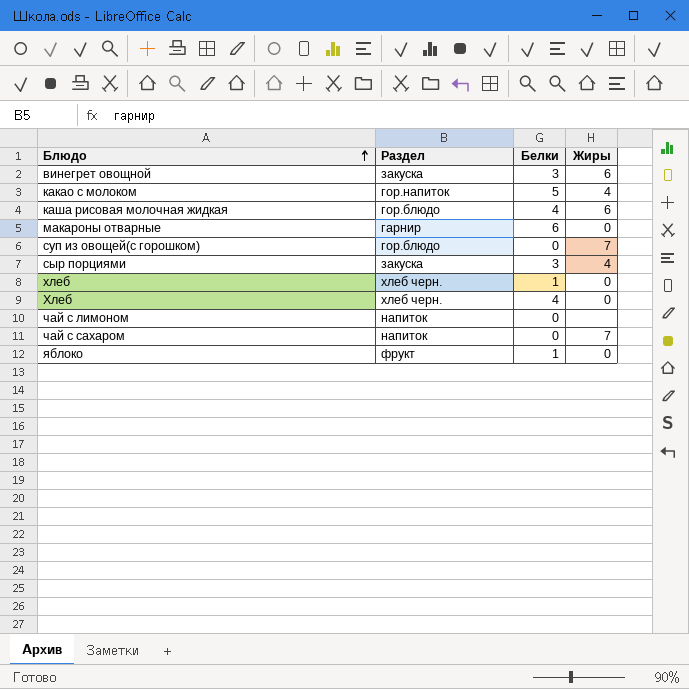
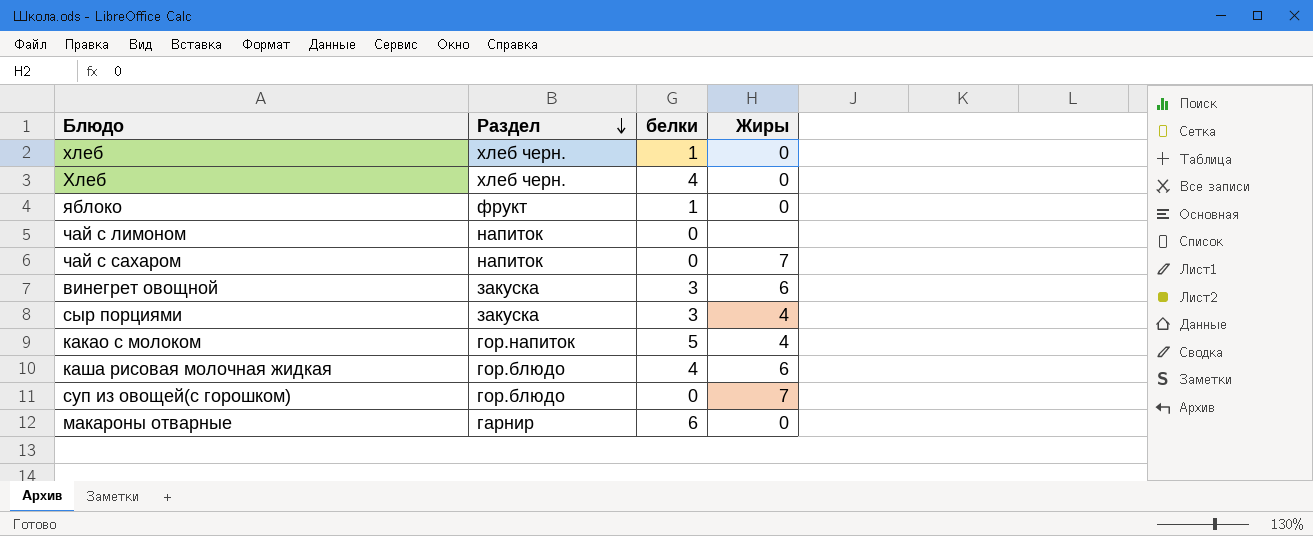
row order: Блюдо ascending -> Раздел descending
column name: Белки -> белки

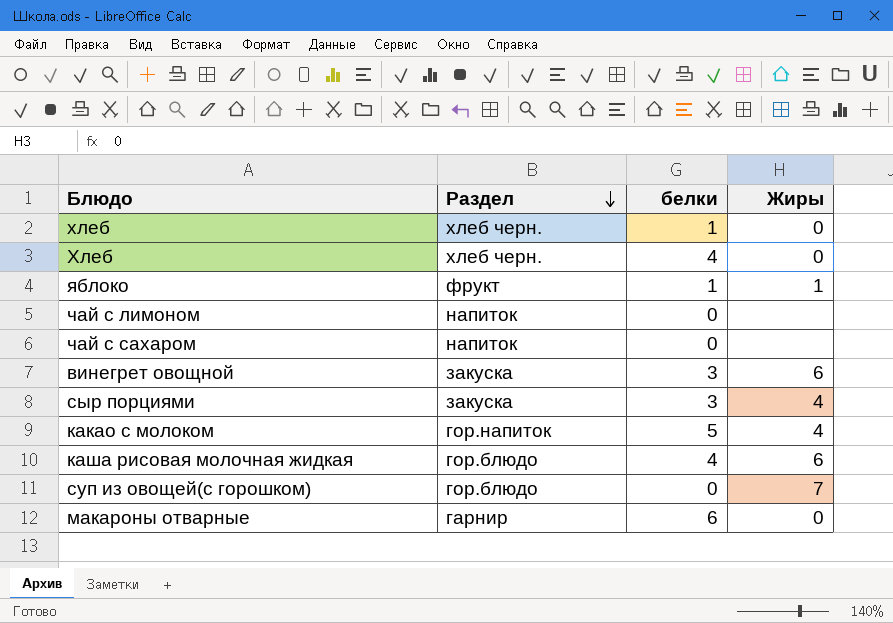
яблоко | Жиры: 0 -> 1
чай с сахаром | Жиры: 7 -> none

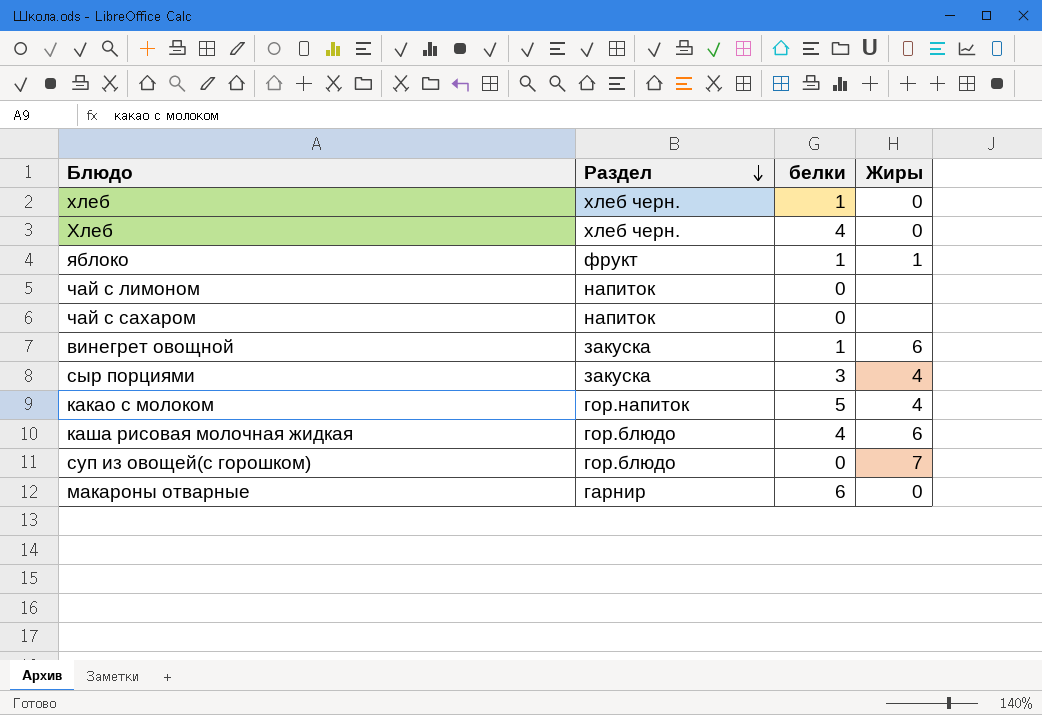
винегрет овощной | белки: 3 -> 1

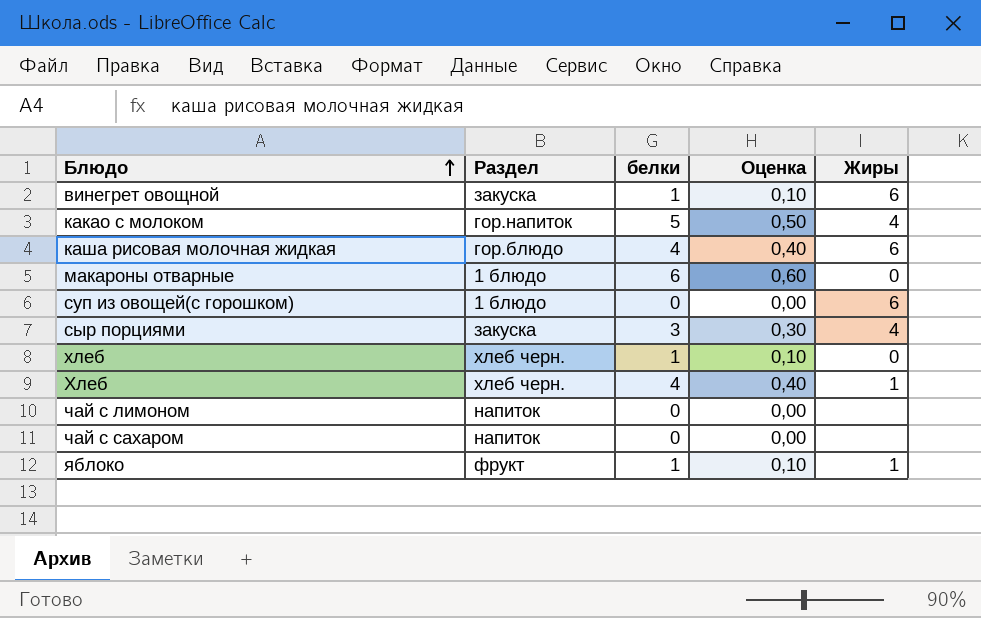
row order: Раздел descending -> Блюдо ascending
column Оценка | formula: none -> [белки] * 0,1
макароны отварные | Раздел: гарнир -> 1 блюдо
суп из овощей(с горошком) | Раздел: гор.блюдо -> 1 блюдо
суп из овощей(с горошком) | Жиры: 7 -> 6
Хлеб | Жиры: 0 -> 1

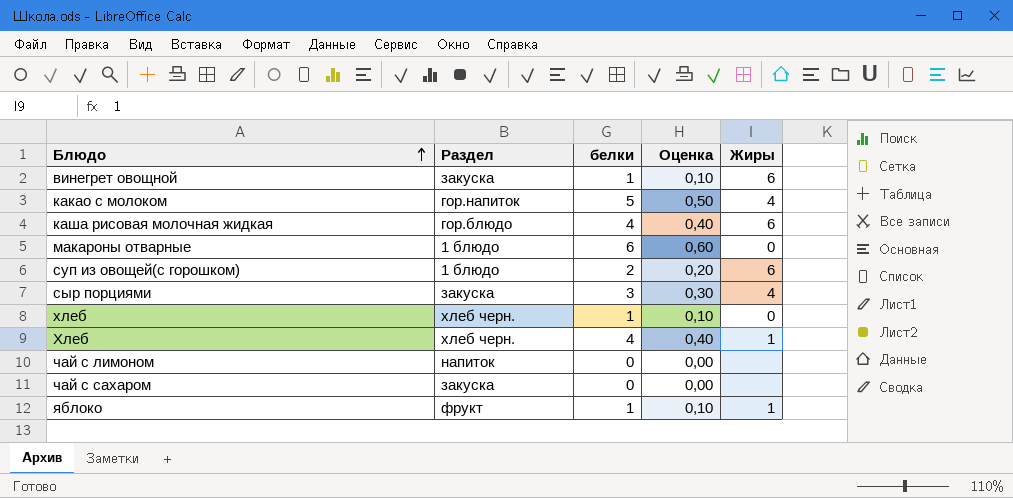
суп из овощей(с горошком) | белки: 0 -> 2
суп из овощей(с горошком) | Оценка: 0,00 -> 0,20
чай с сахаром | Раздел: напиток -> закуска

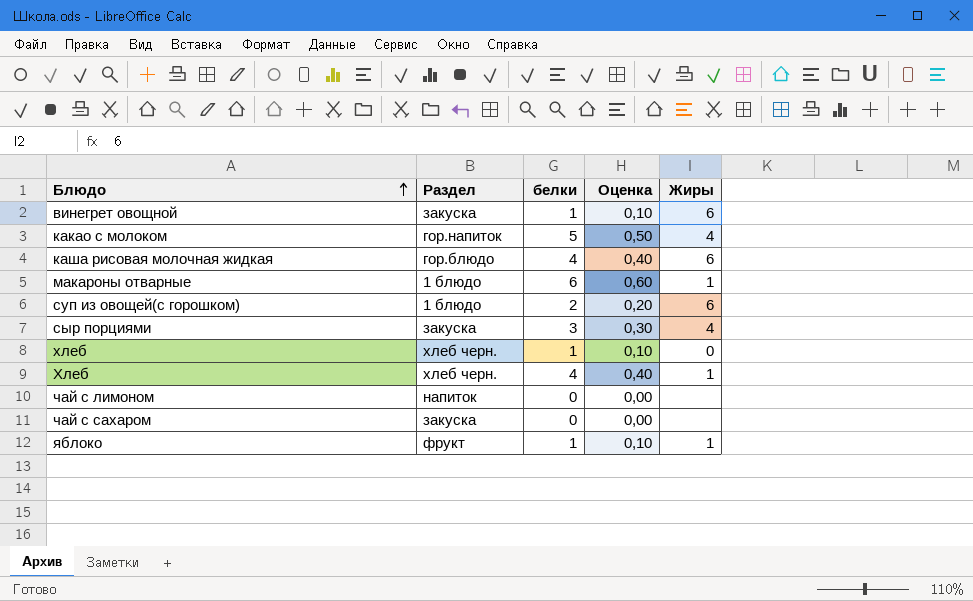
макароны отварные | Жиры: 0 -> 1

